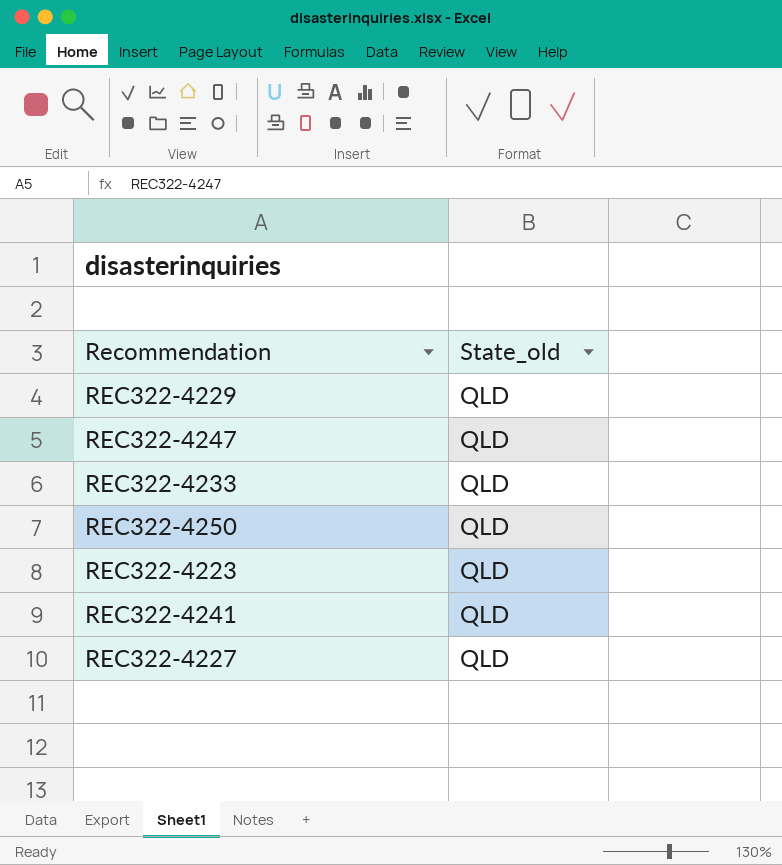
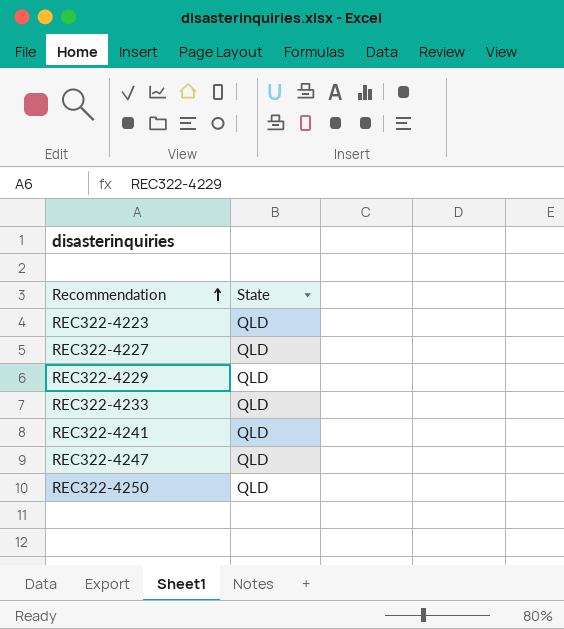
row order: none -> Recommendation ascending
column name: State_old -> State

